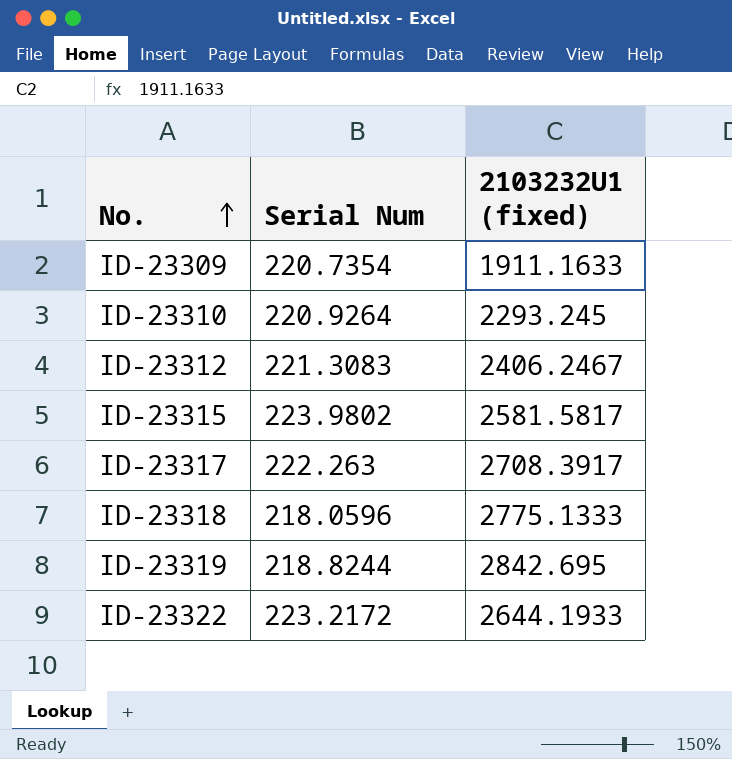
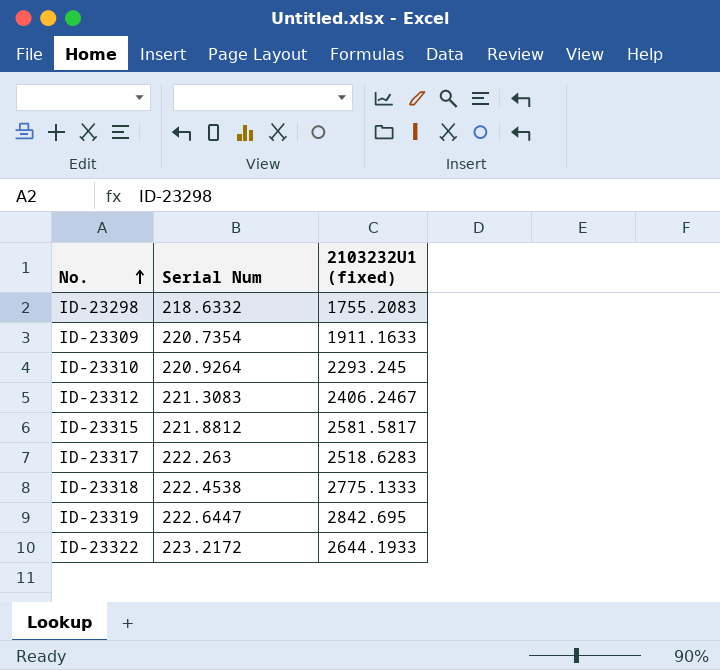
row ID-23298: none -> 218.6332 | 1755.2083
ID-23315 | Serial Num: 223.9802 -> 221.8812
ID-23317 | 2103232U1 (fixed): 2708.3917 -> 2518.6283
ID-23318 | Serial Num: 218.0596 -> 222.4538
ID-23319 | Serial Num: 218.8244 -> 222.6447

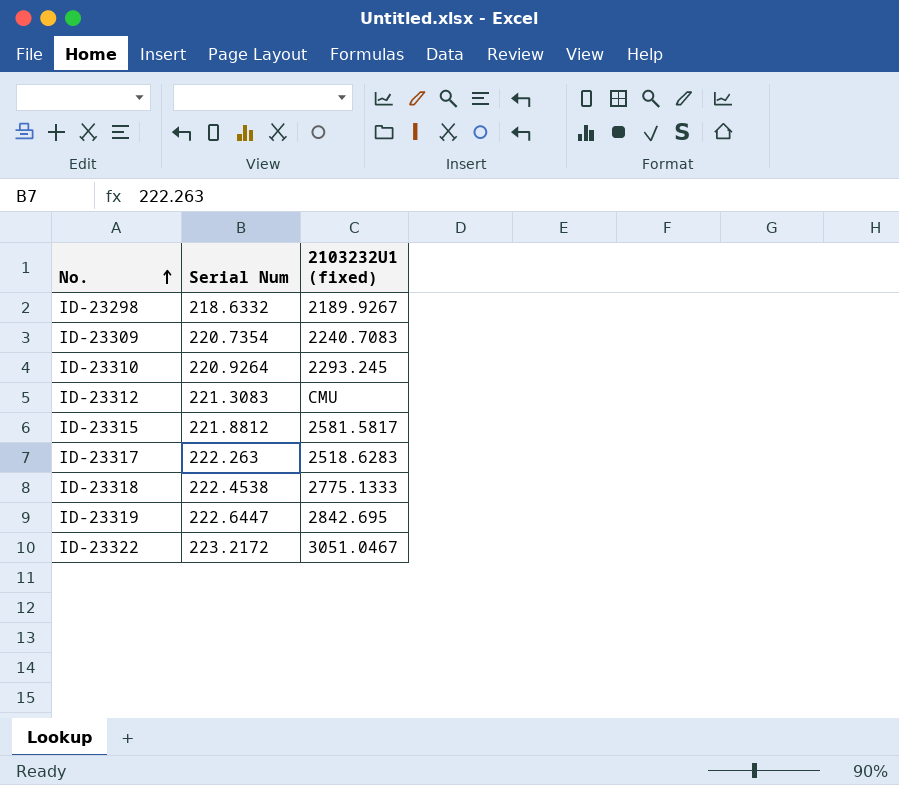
ID-23298 | 2103232U1 (fixed): 1755.2083 -> 2189.9267
ID-23309 | 2103232U1 (fixed): 1911.1633 -> 2240.7083
ID-23312 | 2103232U1 (fixed): 2406.2467 -> CMU
ID-23322 | 2103232U1 (fixed): 2644.1933 -> 3051.0467

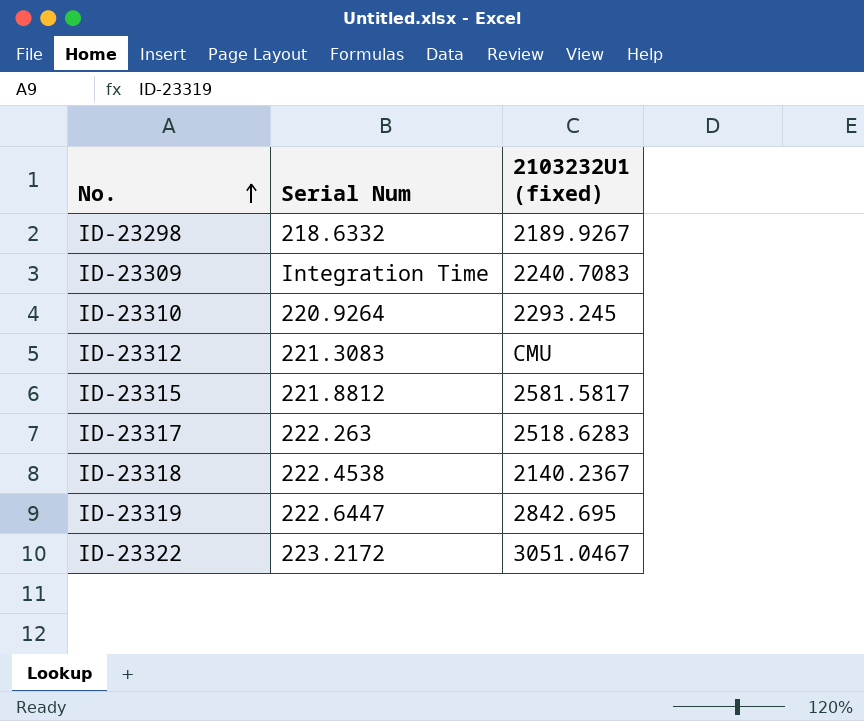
ID-23309 | Serial Num: 220.7354 -> Integration Time
ID-23318 | 2103232U1 (fixed): 2775.1333 -> 2140.2367

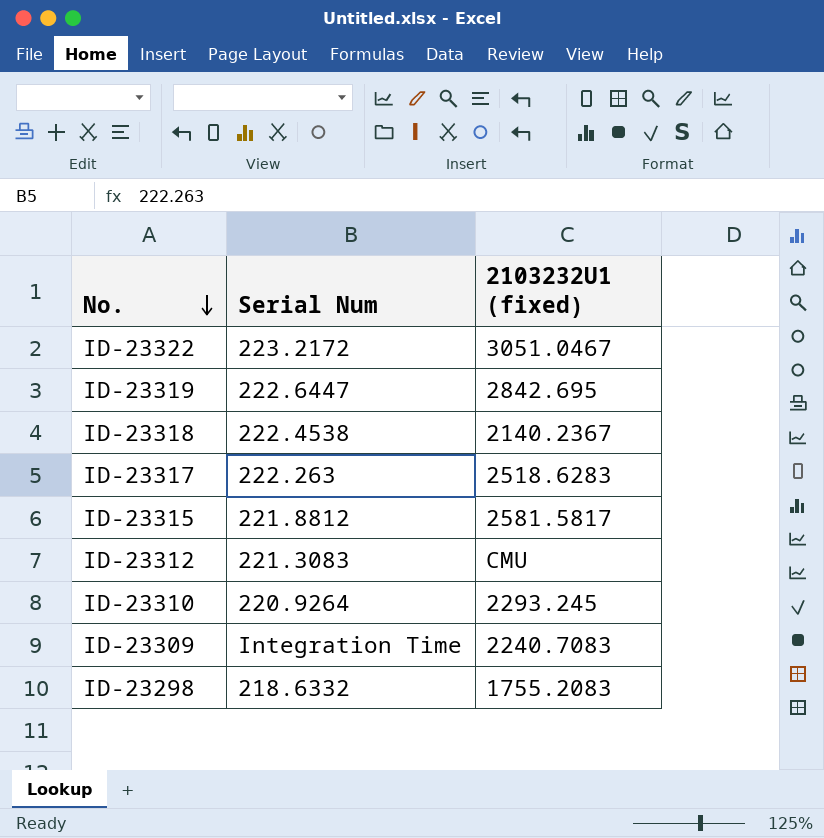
row order: No. ascending -> No. descending
ID-23298 | 2103232U1 (fixed): 2189.9267 -> 1755.2083

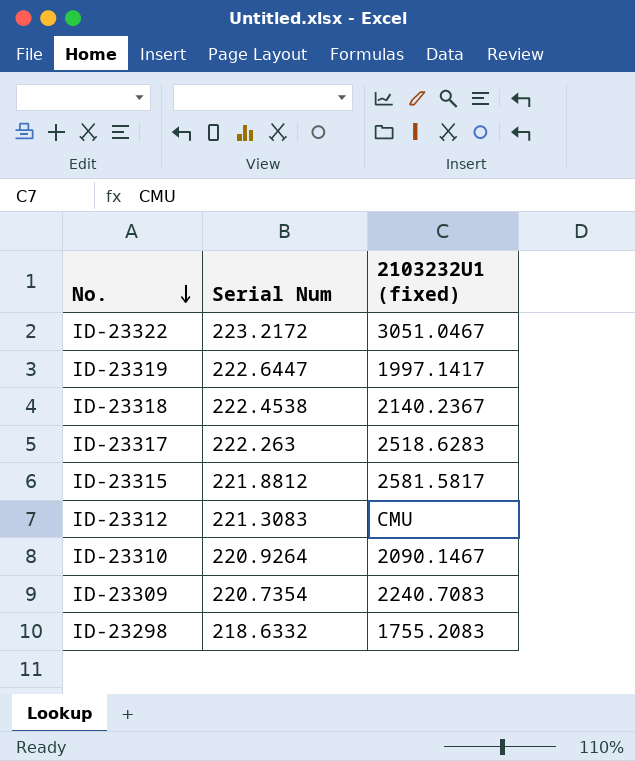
ID-23319 | 2103232U1 (fixed): 2842.695 -> 1997.1417
ID-23310 | 2103232U1 (fixed): 2293.245 -> 2090.1467
ID-23309 | Serial Num: Integration Time -> 220.7354

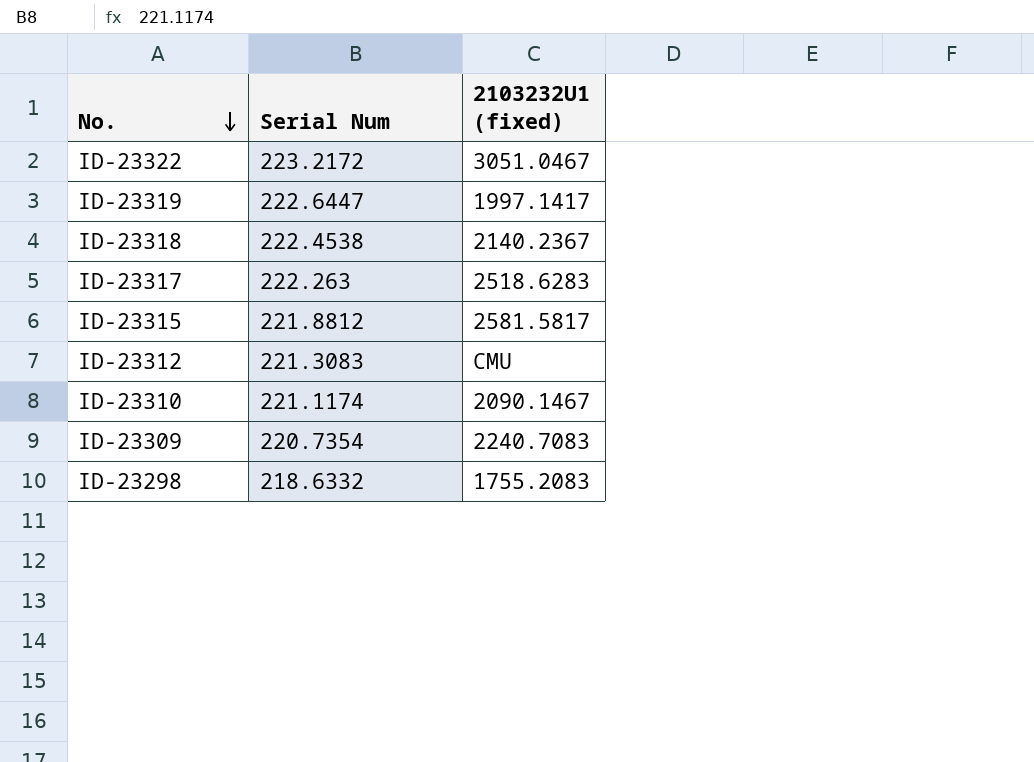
ID-23310 | Serial Num: 220.9264 -> 221.1174

